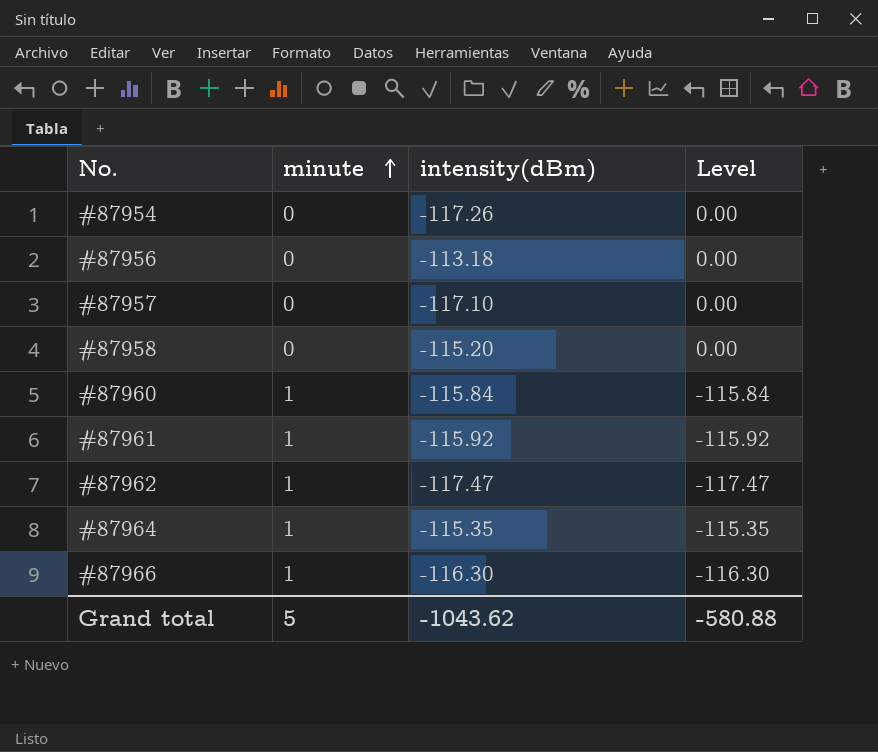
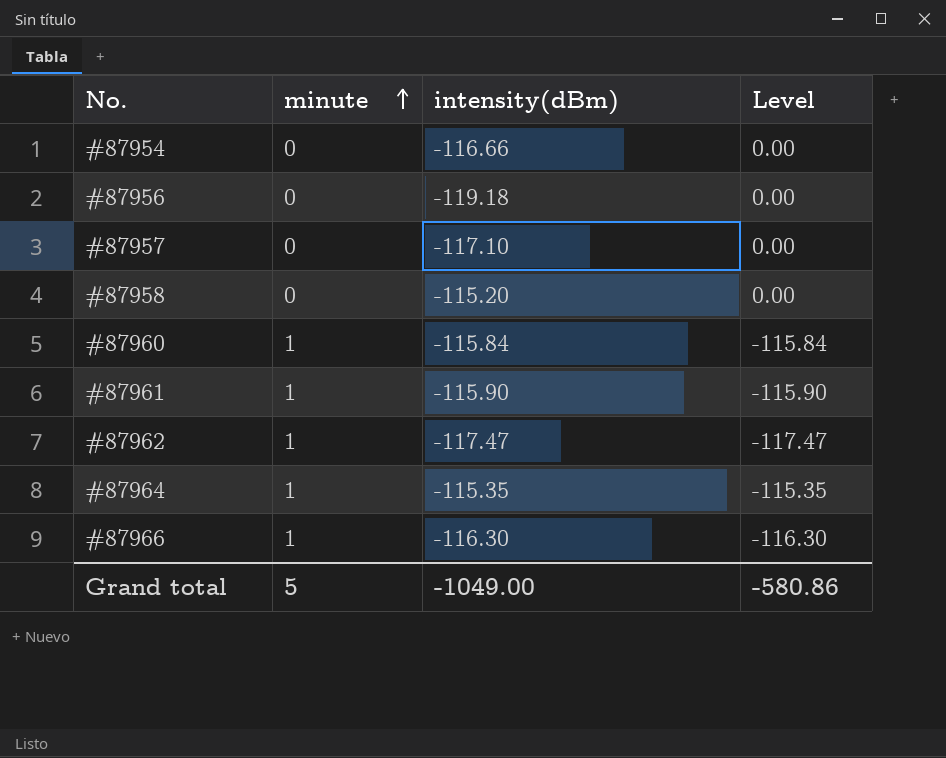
#87954 | intensity(dBm): -117.26 -> -116.66
#87956 | intensity(dBm): -113.18 -> -119.18
#87961 | intensity(dBm): -115.92 -> -115.90
#87961 | Level: -115.92 -> -115.90
Grand total | intensity(dBm): -1043.62 -> -1049.00
Grand total | Level: -580.88 -> -580.86

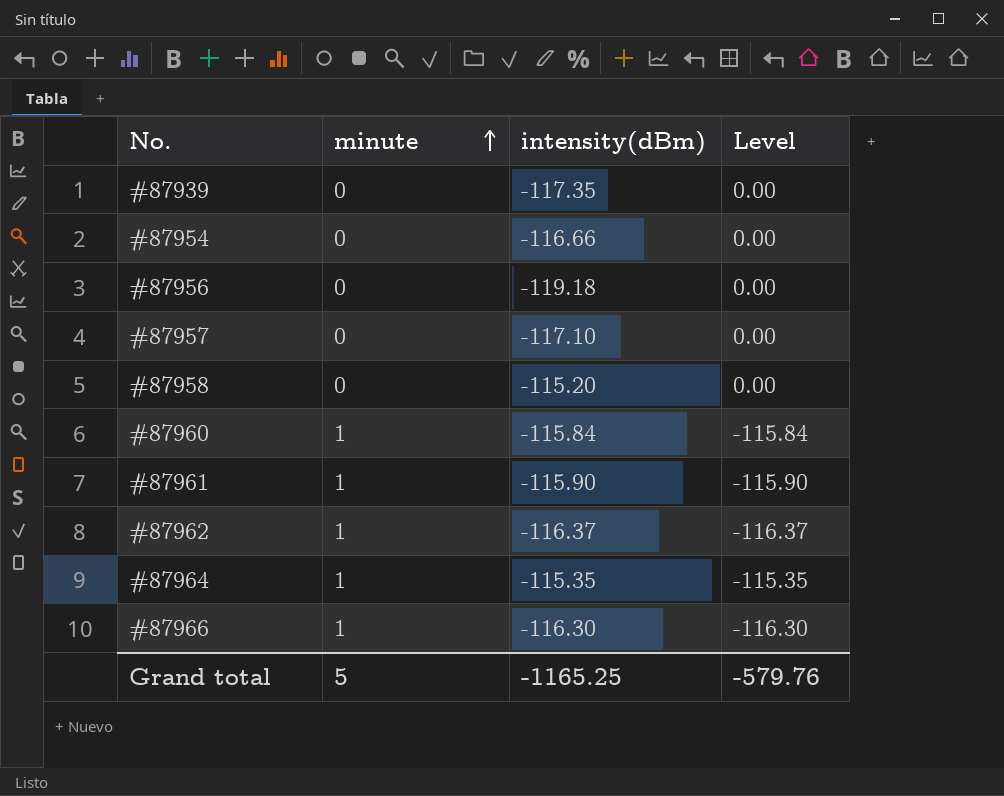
row #87939: none -> 0 | -117.35 | 0.00
#87962 | intensity(dBm): -117.47 -> -116.37
#87962 | Level: -117.47 -> -116.37
Grand total | intensity(dBm): -1049.00 -> -1165.25
Grand total | Level: -580.86 -> -579.76

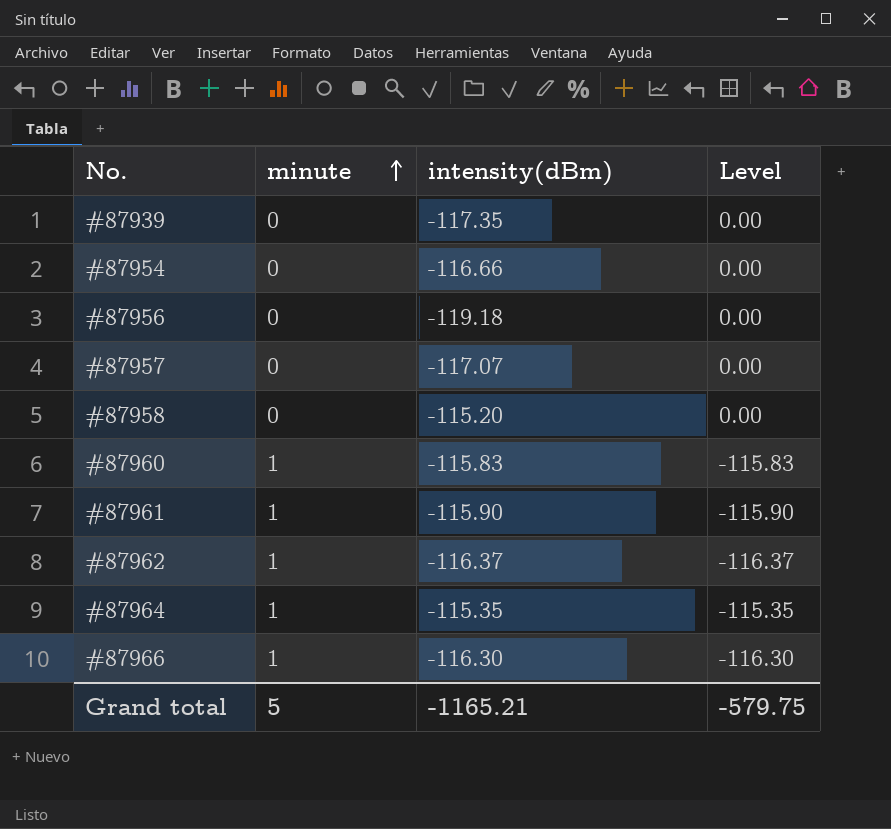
#87957 | intensity(dBm): -117.10 -> -117.07
#87960 | intensity(dBm): -115.84 -> -115.83
#87960 | Level: -115.84 -> -115.83
Grand total | intensity(dBm): -1165.25 -> -1165.21
Grand total | Level: -579.76 -> -579.75

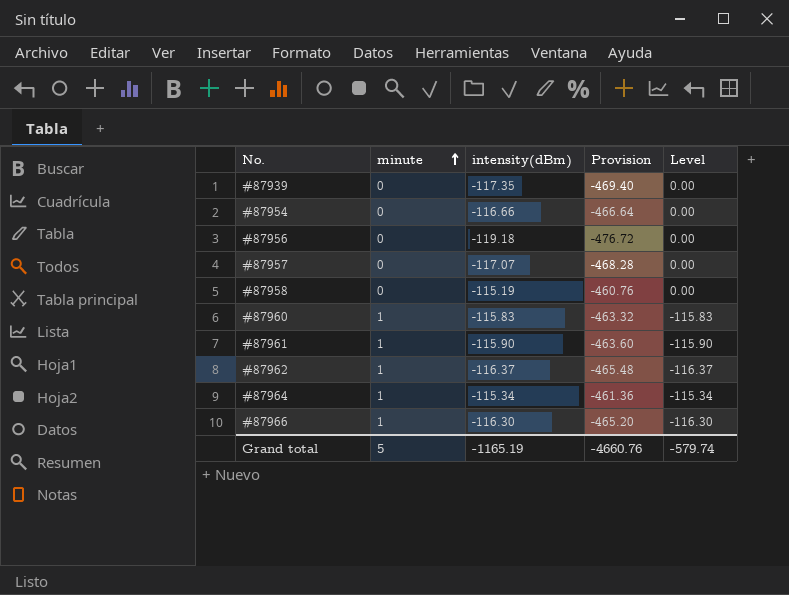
column Provision | formula: none -> [intensity(dBm)] * 4
#87958 | intensity(dBm): -115.20 -> -115.19
#87964 | intensity(dBm): -115.35 -> -115.34
#87964 | Level: -115.35 -> -115.34
Grand total | intensity(dBm): -1165.21 -> -1165.19
Grand total | Level: -579.75 -> -579.74

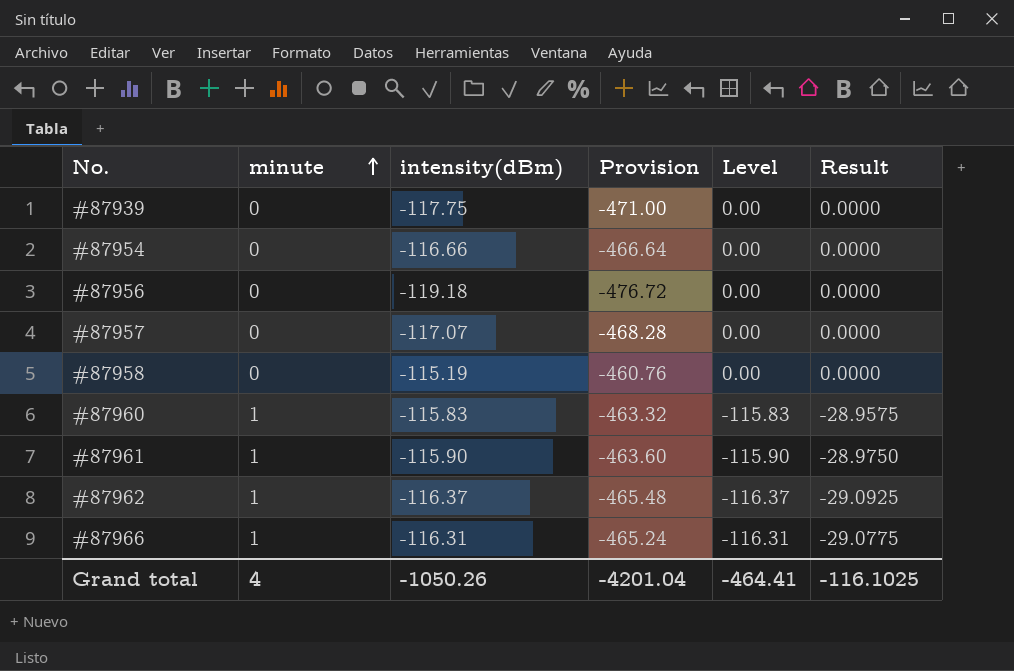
column Result | formula: none -> [Level] * 0.25
row #87964: 1 | -115.34 | -461.36 | -115.34 -> none
#87939 | intensity(dBm): -117.35 -> -117.75
#87939 | Provision: -469.40 -> -471.00
#87966 | intensity(dBm): -116.30 -> -116.31
#87966 | Provision: -465.20 -> -465.24
#87966 | Level: -116.30 -> -116.31
Grand total | minute: 5 -> 4
Grand total | intensity(dBm): -1165.19 -> -1050.26
Grand total | Provision: -4660.76 -> -4201.04
Grand total | Level: -579.74 -> -464.41

